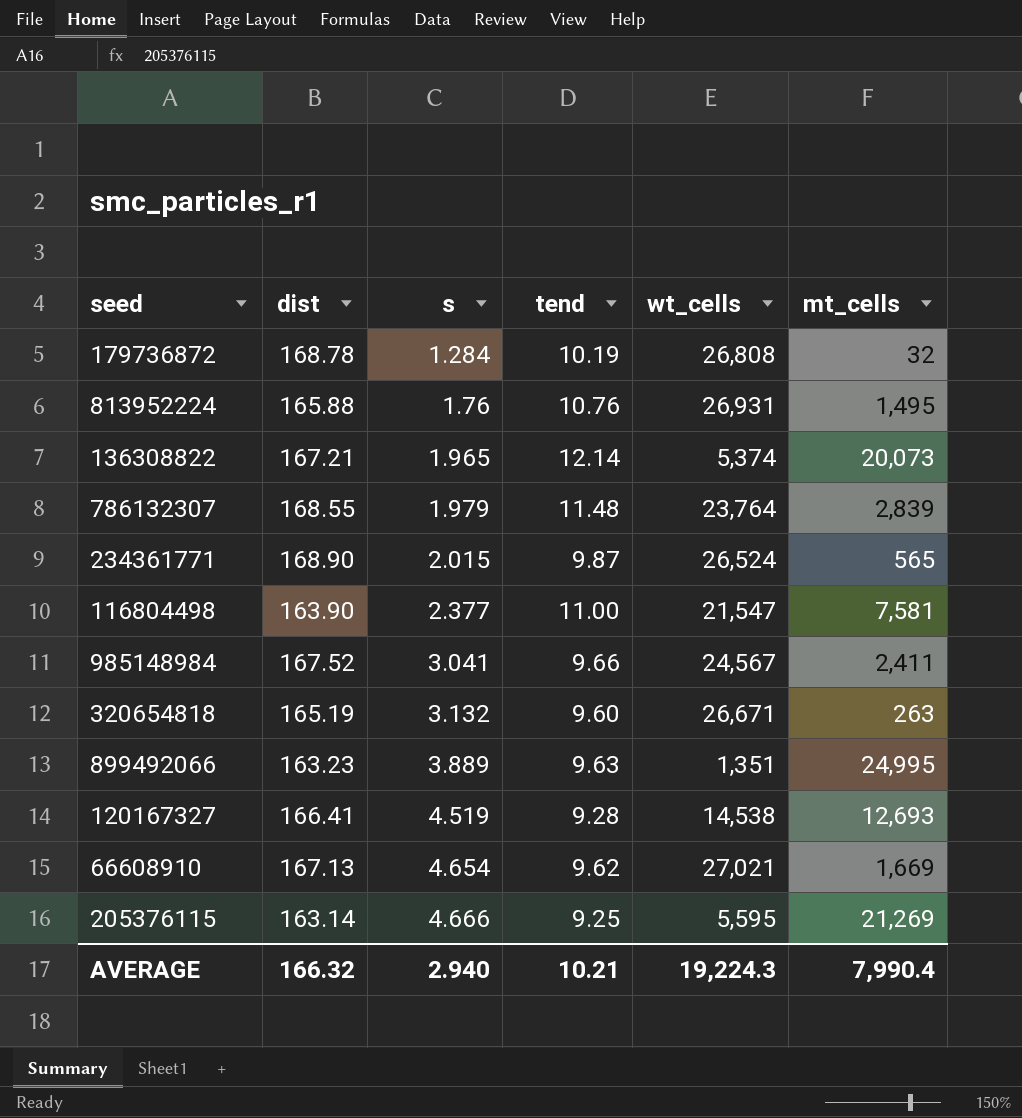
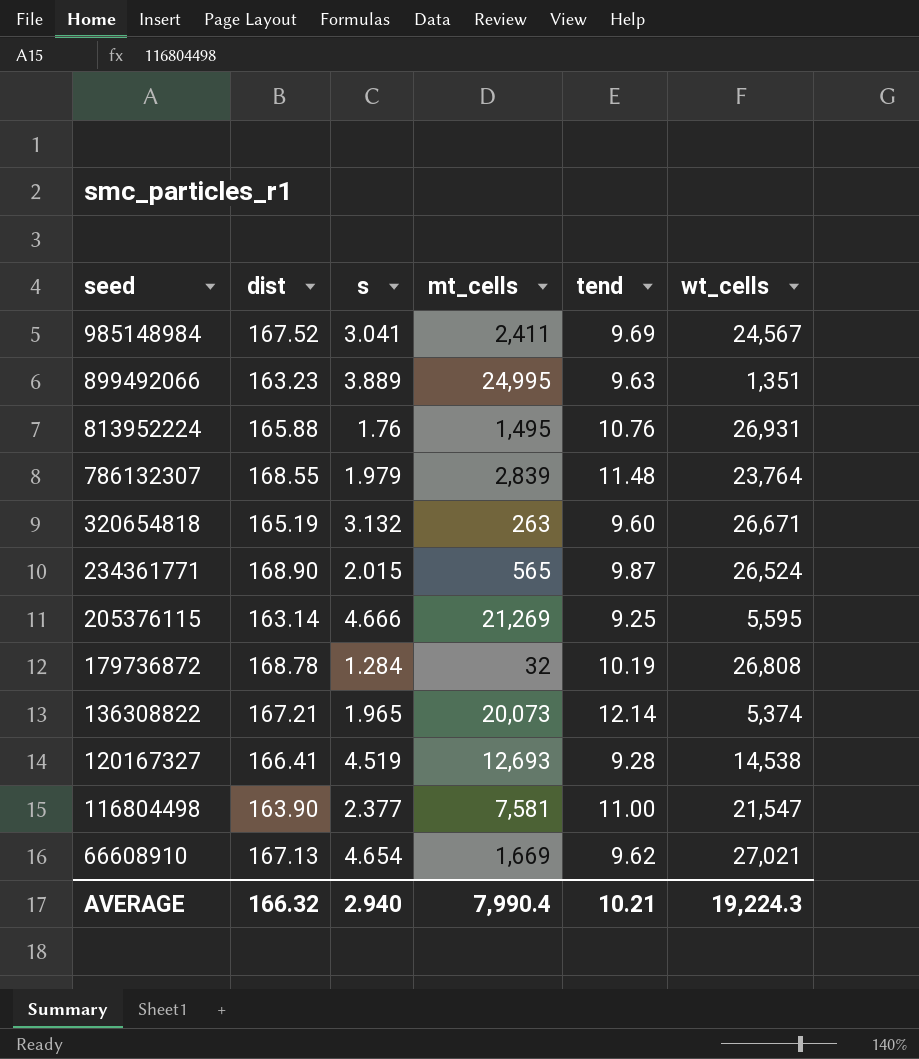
row order: s ascending -> seed descending
column mt_cells | position: 6 -> 4
985148984 | tend: 9.66 -> 9.69

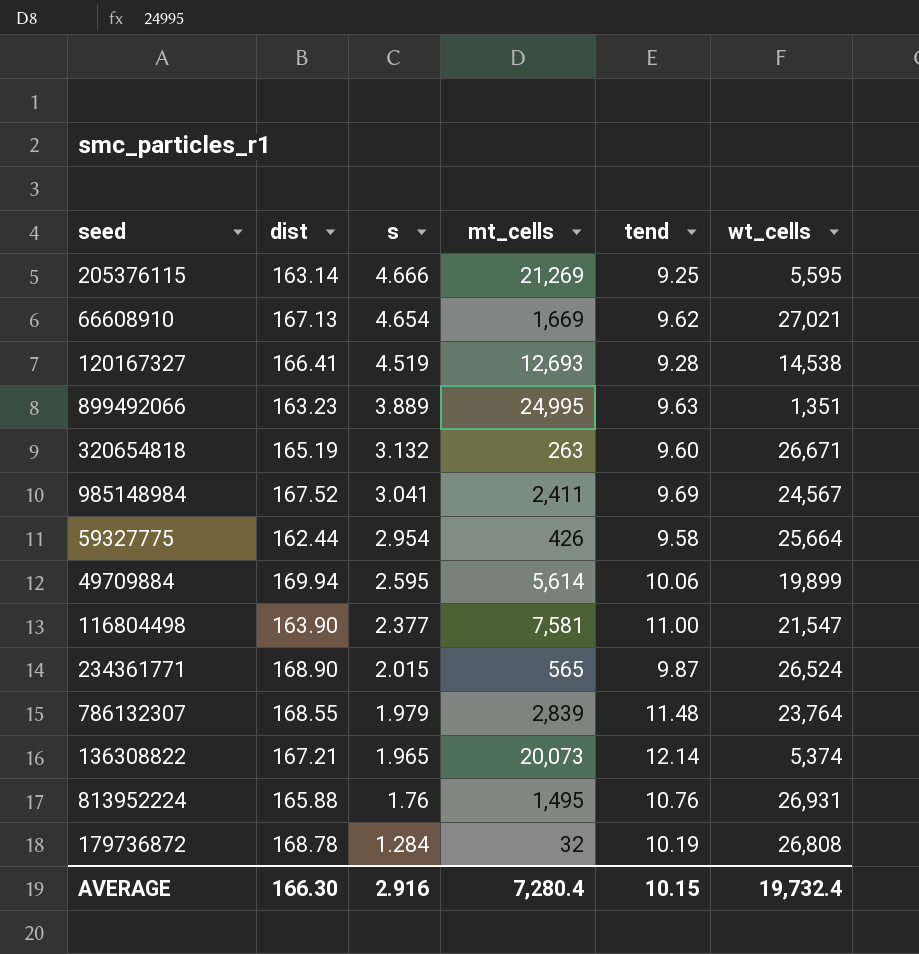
row order: seed descending -> s descending
row 59327775: none -> 162.44 | 2.954 | 426 | 9.58 | 25,664
row 49709884: none -> 169.94 | 2.595 | 5,614 | 10.06 | 19,899
AVERAGE | dist: 166.32 -> 166.30
AVERAGE | s: 2.940 -> 2.916
AVERAGE | mt_cells: 7,990.4 -> 7,280.4
AVERAGE | tend: 10.21 -> 10.15
AVERAGE | wt_cells: 19,224.3 -> 19,732.4

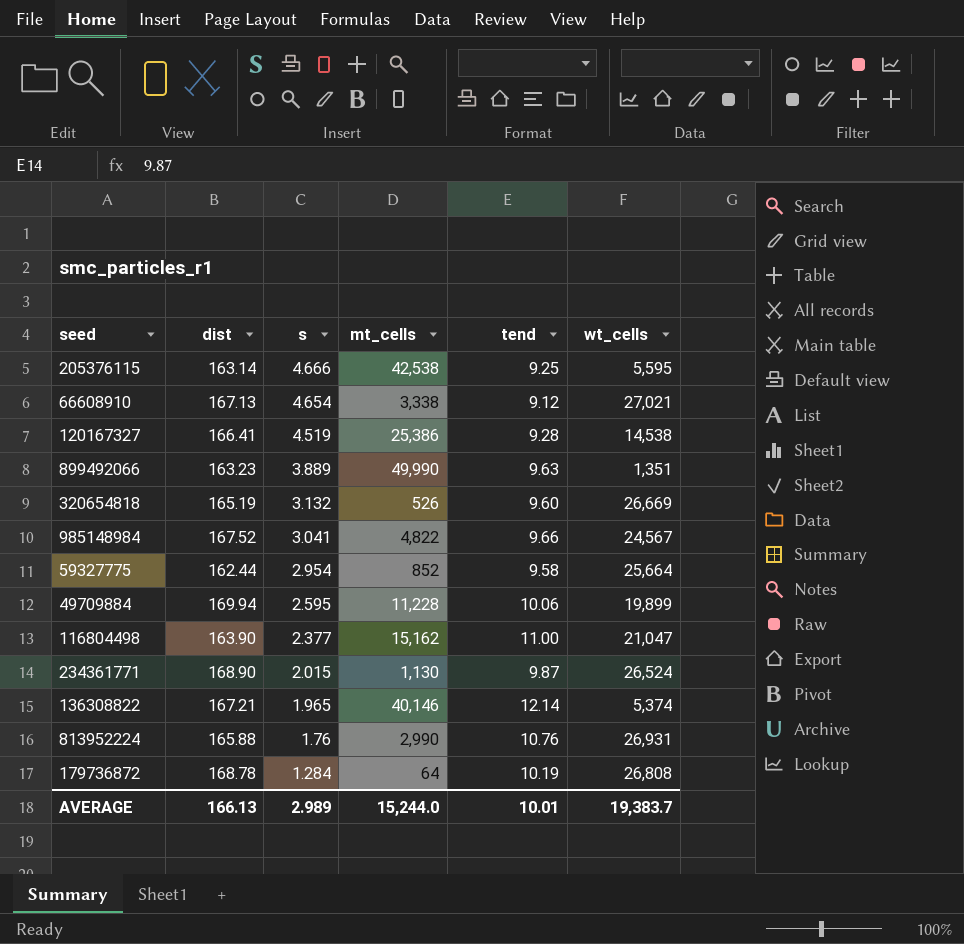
row 786132307: 168.55 | 1.979 | 2,839 | 11.48 | 23,764 -> none
205376115 | mt_cells: 21,269 -> 42,538
66608910 | mt_cells: 1,669 -> 3,338
66608910 | tend: 9.62 -> 9.12
120167327 | mt_cells: 12,693 -> 25,386
899492066 | mt_cells: 24,995 -> 49,990
320654818 | mt_cells: 263 -> 526
320654818 | wt_cells: 26,671 -> 26,669
985148984 | mt_cells: 2,411 -> 4,822
985148984 | tend: 9.69 -> 9.66
59327775 | mt_cells: 426 -> 852
49709884 | mt_cells: 5,614 -> 11,228
116804498 | mt_cells: 7,581 -> 15,162
116804498 | wt_cells: 21,547 -> 21,047
234361771 | mt_cells: 565 -> 1,130
136308822 | mt_cells: 20,073 -> 40,146
813952224 | mt_cells: 1,495 -> 2,990
179736872 | mt_cells: 32 -> 64
AVERAGE | dist: 166.30 -> 166.13
AVERAGE | s: 2.916 -> 2.989
AVERAGE | mt_cells: 7,280.4 -> 15,244.0
AVERAGE | tend: 10.15 -> 10.01
AVERAGE | wt_cells: 19,732.4 -> 19,383.7

